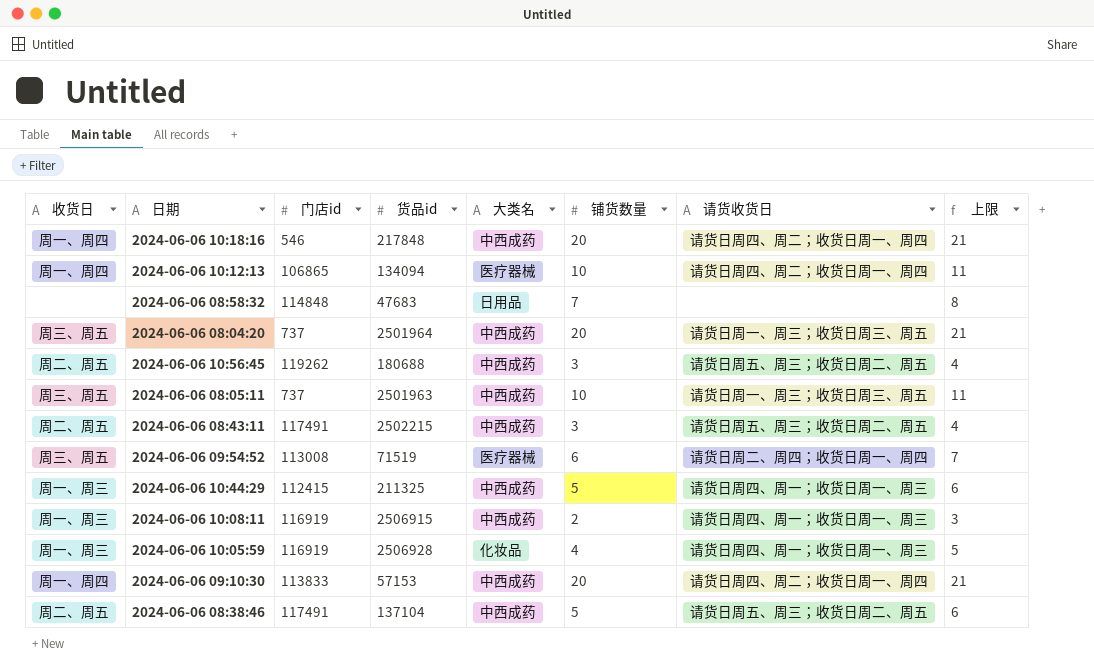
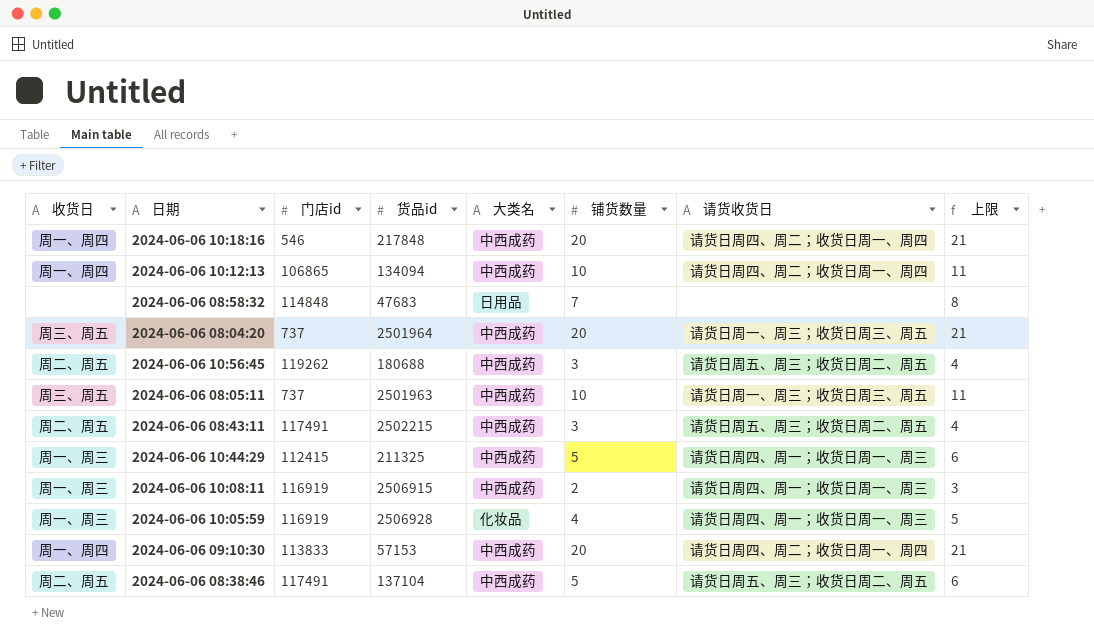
row 2024-06-06 09:54:52: 周三、周五 | 113008 | 71519 | 医疗器械 | 6 | 请货日周二、周四；收货日周一、周四 | 7 -> none
2024-06-06 10:12:13 | 大类名: 医疗器械 -> 中西成药

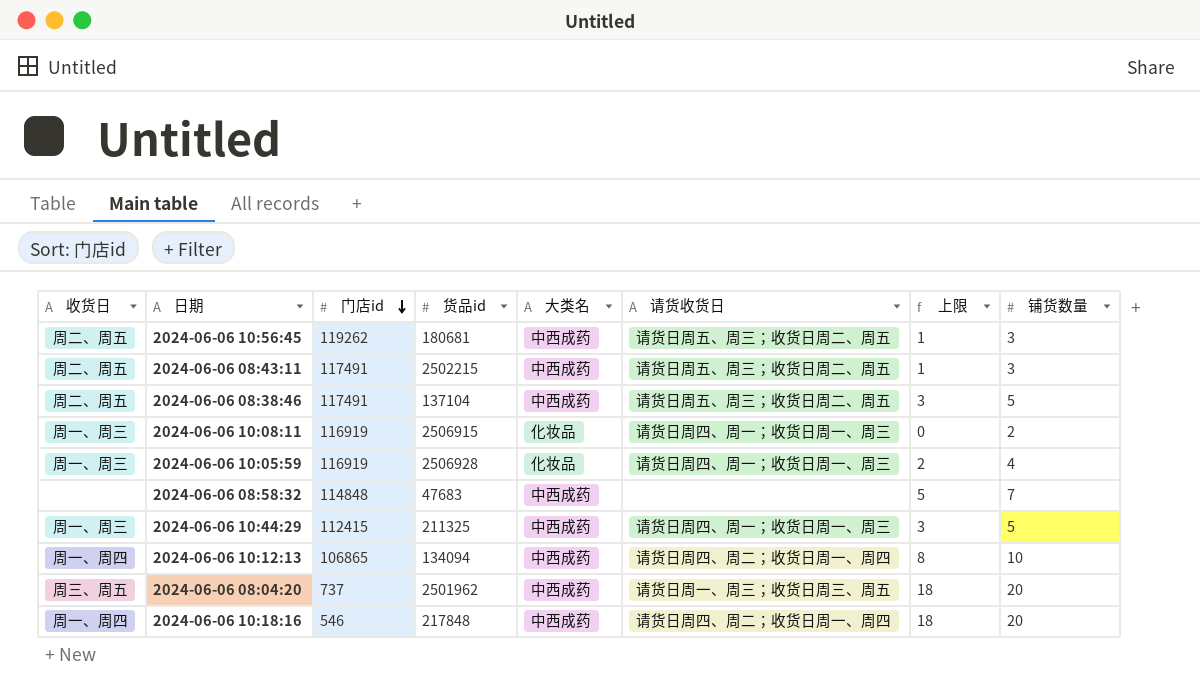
row order: none -> 门店id descending
column 上限 | formula: [铺货数量] + 1 -> [铺货数量] - 2
column 铺货数量 | position: 6 -> 8
row 2024-06-06 08:05:11: 周三、周五 | 737 | 2501963 | 中西成药 | 10 | 请货日周一、周三；收货日周三、周五 | 11 -> none
row 2024-06-06 09:10:30: 周一、周四 | 113833 | 57153 | 中西成药 | 20 | 请货日周四、周二；收货日周一、周四 | 21 -> none
2024-06-06 10:56:45 | 货品id: 180688 -> 180681
2024-06-06 10:08:11 | 大类名: 中西成药 -> 化妆品
2024-06-06 08:58:32 | 大类名: 日用品 -> 中西成药
2024-06-06 08:04:20 | 货品id: 2501964 -> 2501962

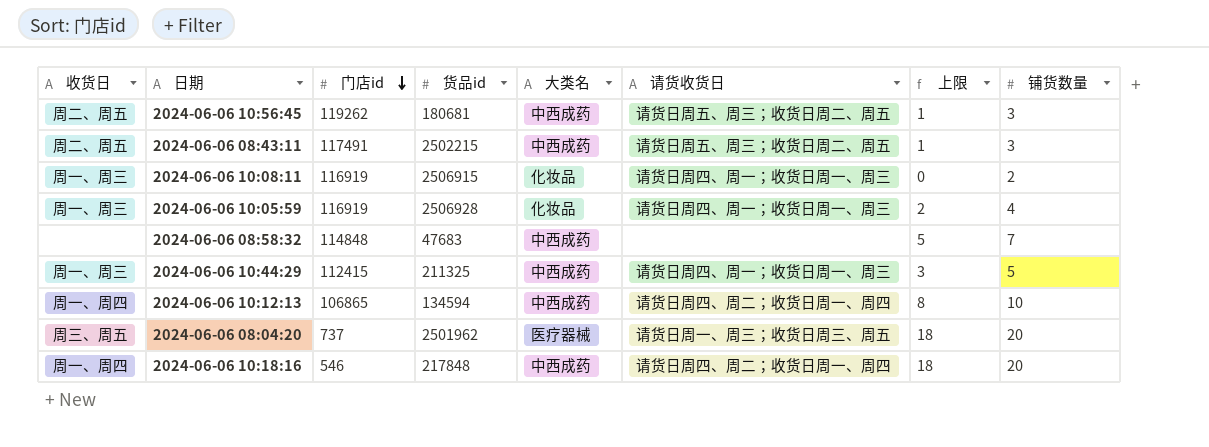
row 2024-06-06 08:38:46: 周二、周五 | 117491 | 137104 | 中西成药 | 请货日周五、周三；收货日周二、周五 | 3 | 5 -> none
2024-06-06 10:12:13 | 货品id: 134094 -> 134594
2024-06-06 08:04:20 | 大类名: 中西成药 -> 医疗器械

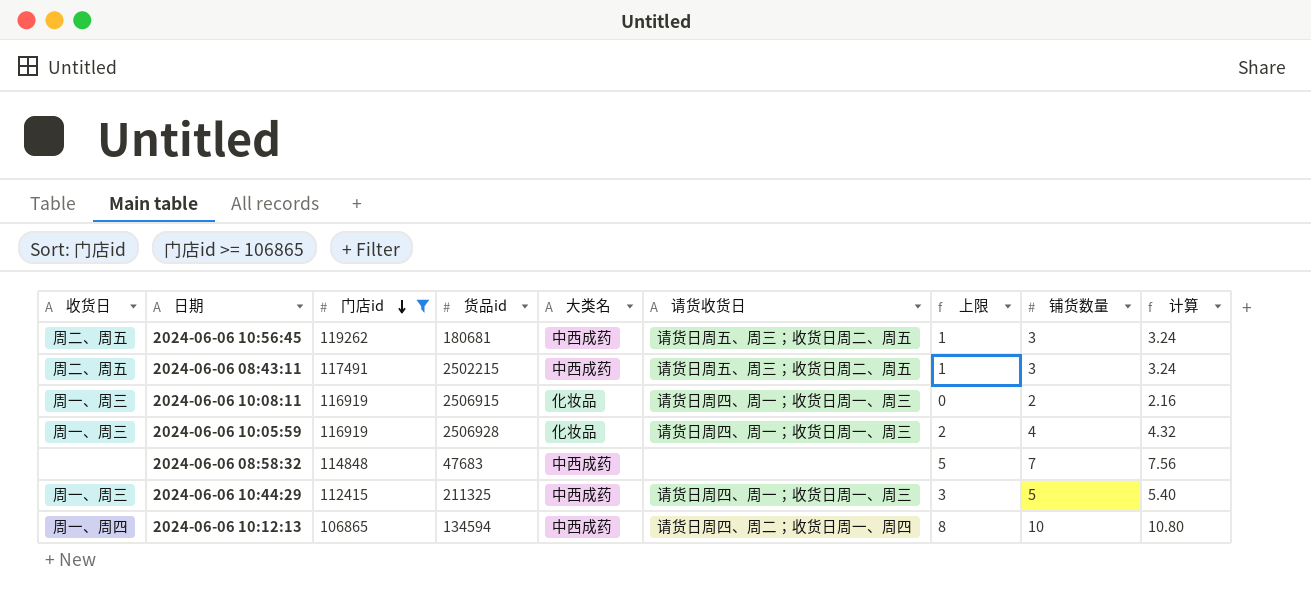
filter: none -> 门店id >= 106865
column 计算 | formula: none -> [铺货数量] * 1.08

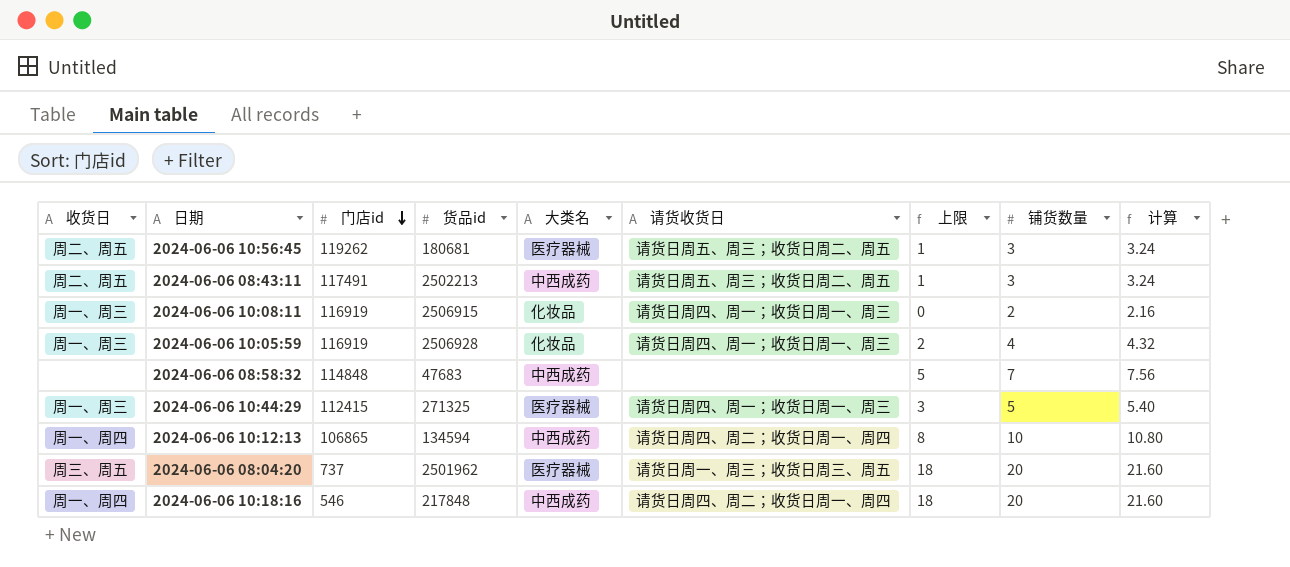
filter: 门店id >= 106865 -> none
2024-06-06 10:56:45 | 大类名: 中西成药 -> 医疗器械
2024-06-06 08:43:11 | 货品id: 2502215 -> 2502213
2024-06-06 10:44:29 | 货品id: 211325 -> 271325
2024-06-06 10:44:29 | 大类名: 中西成药 -> 医疗器械

